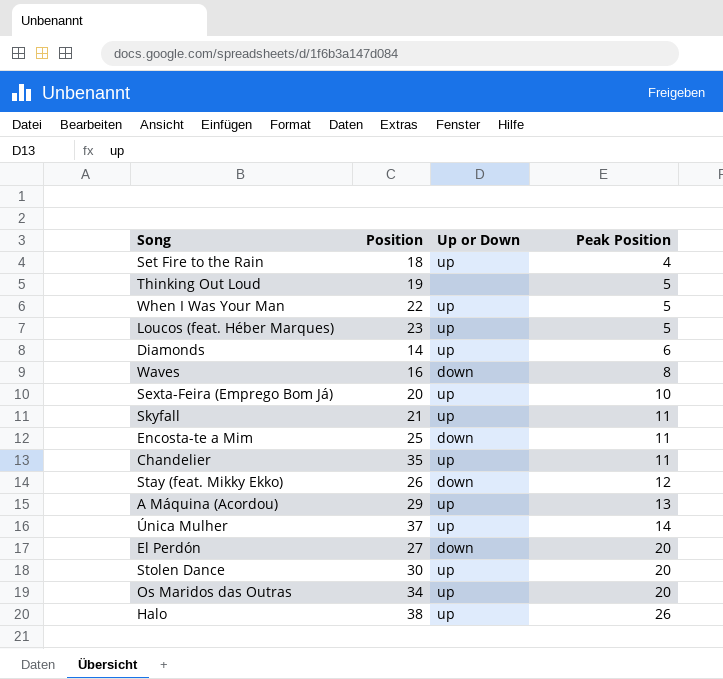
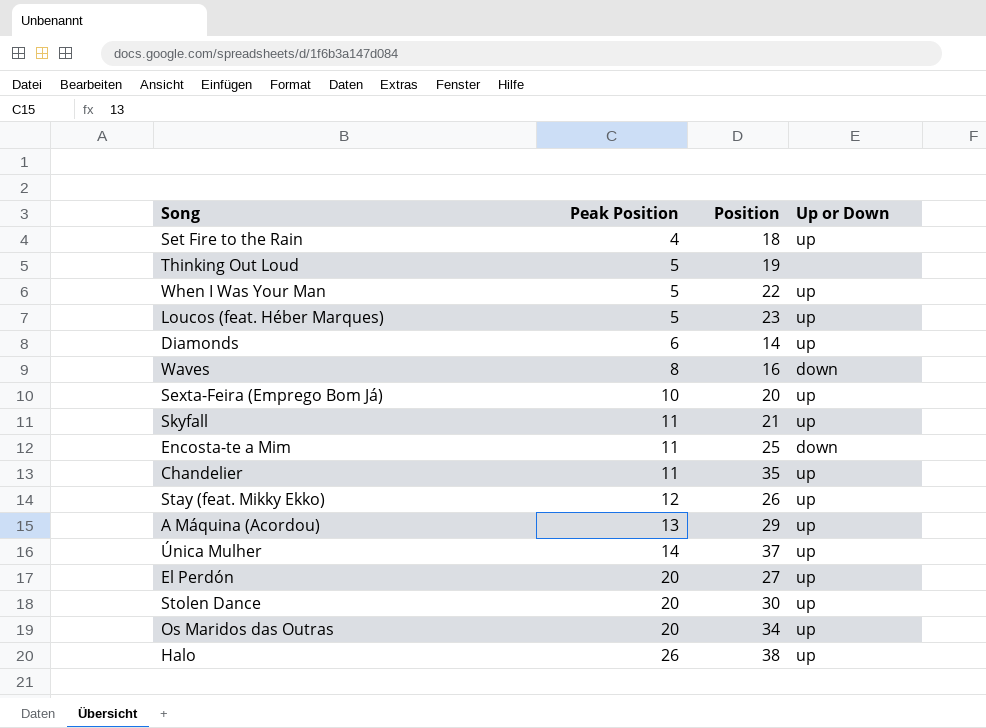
column Peak Position | position: 4 -> 2
Stay (feat. Mikky Ekko) | Up or Down: down -> up
El Perdón | Up or Down: down -> up

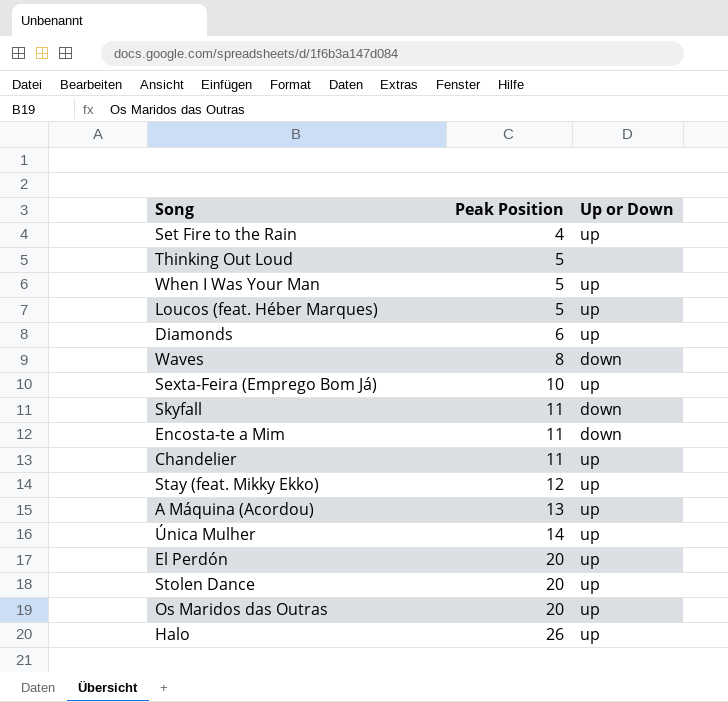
column Position | position: 3 -> none
Skyfall | Up or Down: up -> down

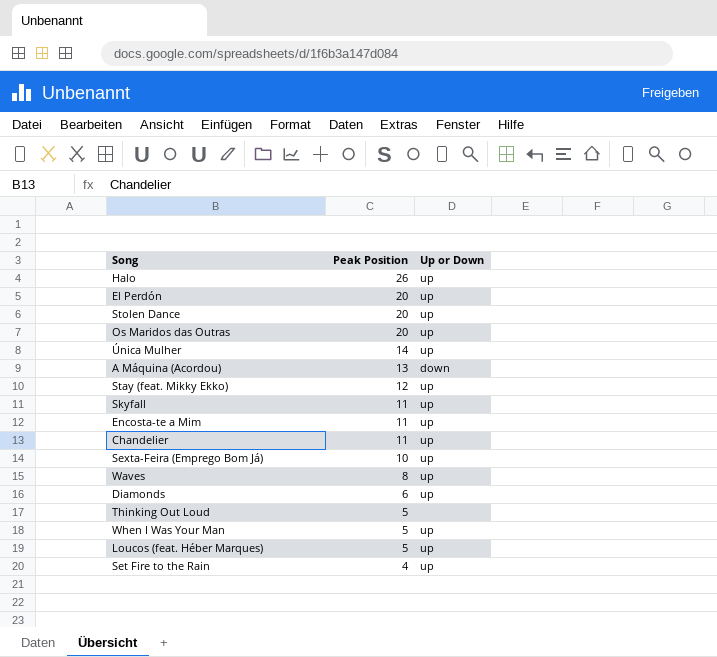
row order: Peak Position ascending -> Peak Position descending
A Máquina (Acordou) | Up or Down: up -> down
Skyfall | Up or Down: down -> up
Encosta-te a Mim | Up or Down: down -> up
Waves | Up or Down: down -> up

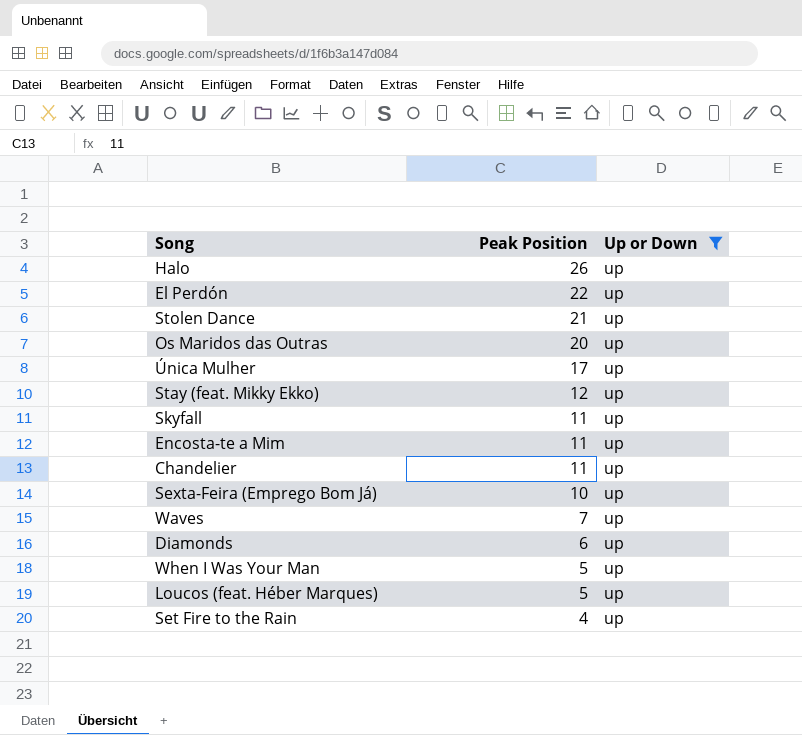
filter: none -> Up or Down = up
El Perdón | Peak Position: 20 -> 22
Stolen Dance | Peak Position: 20 -> 21
Única Mulher | Peak Position: 14 -> 17
Waves | Peak Position: 8 -> 7

